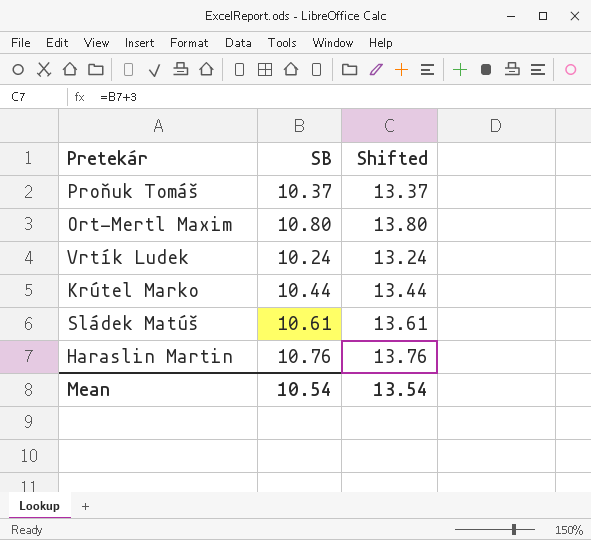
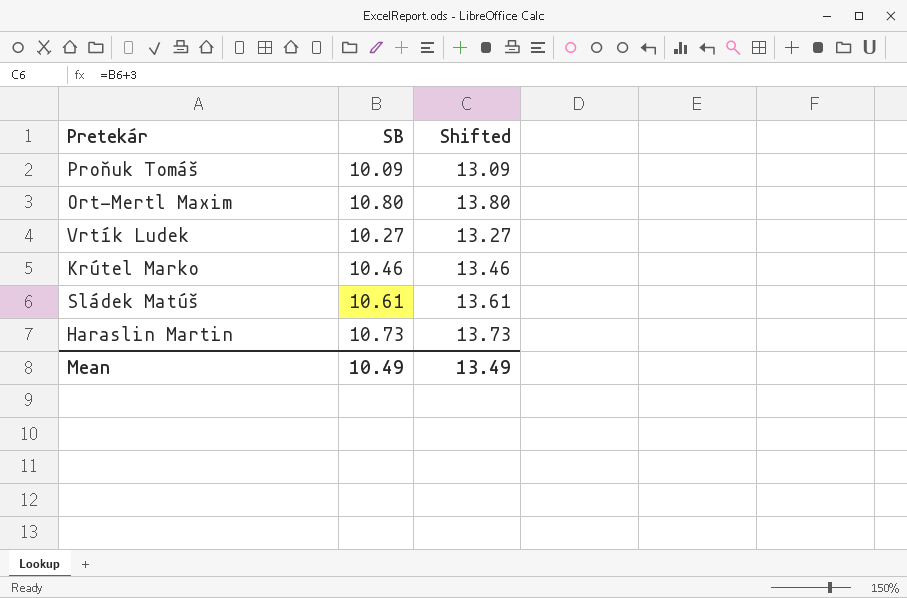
Proňuk Tomáš | SB: 10.37 -> 10.09
Proňuk Tomáš | Shifted: 13.37 -> 13.09
Vrtík Ludek | SB: 10.24 -> 10.27
Vrtík Ludek | Shifted: 13.24 -> 13.27
Krútel Marko | SB: 10.44 -> 10.46
Krútel Marko | Shifted: 13.44 -> 13.46
Haraslin Martin | SB: 10.76 -> 10.73
Haraslin Martin | Shifted: 13.76 -> 13.73
Mean | SB: 10.54 -> 10.49
Mean | Shifted: 13.54 -> 13.49

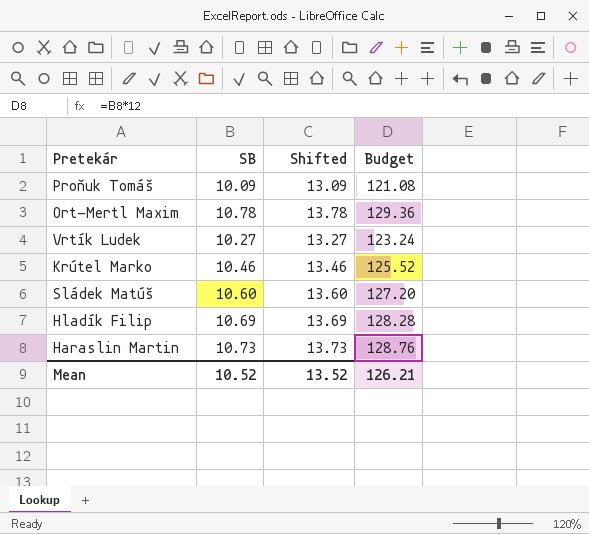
column Budget | formula: none -> [SB] * 12
Ort-Mertl Maxim | SB: 10.80 -> 10.78
Ort-Mertl Maxim | Shifted: 13.80 -> 13.78
Sládek Matúš | SB: 10.61 -> 10.60
Sládek Matúš | Shifted: 13.61 -> 13.60
row Hladík Filip: none -> 10.69 | 13.69 | 128.28
Mean | SB: 10.49 -> 10.52
Mean | Shifted: 13.49 -> 13.52

